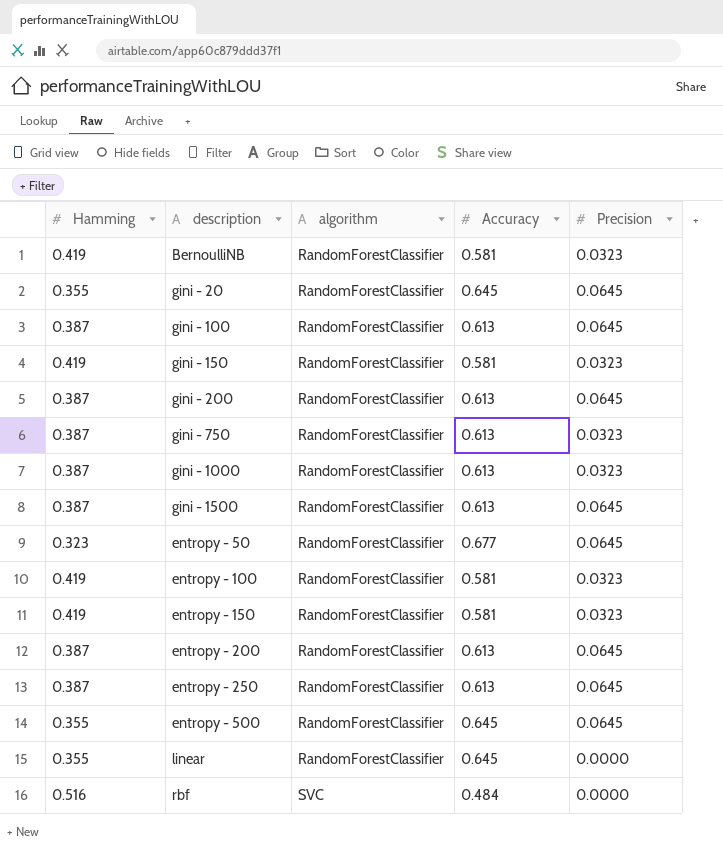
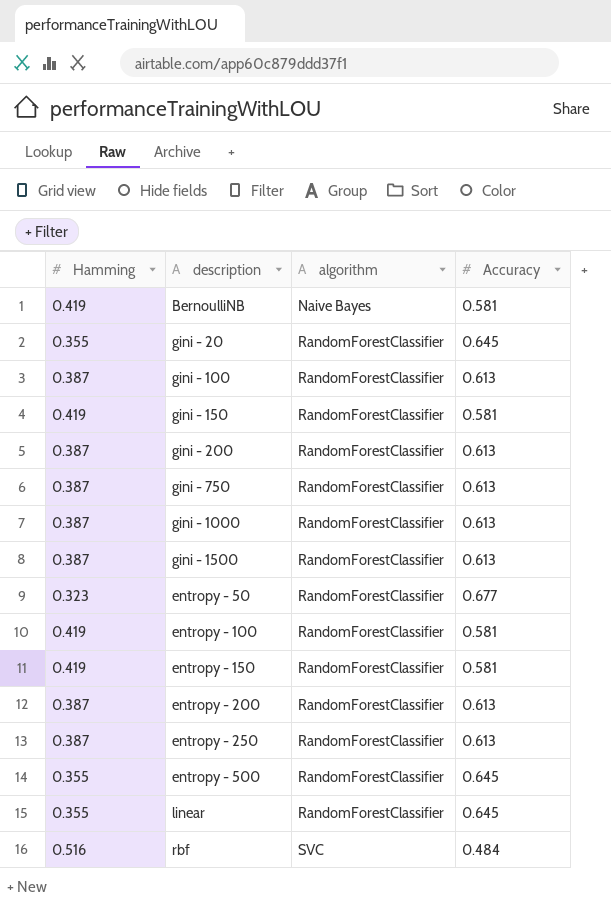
column Precision | position: 5 -> none
BernoulliNB | algorithm: RandomForestClassifier -> Naive Bayes

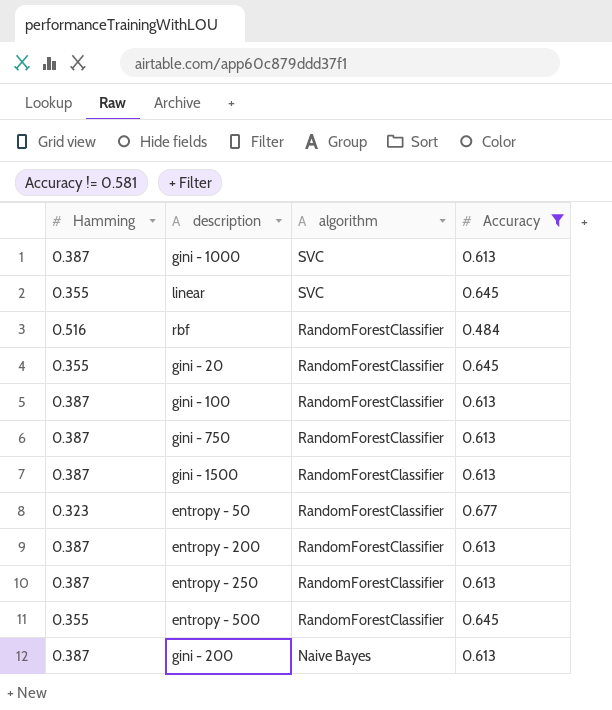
filter: none -> Accuracy != 0.581
row order: algorithm ascending -> algorithm descending
gini - 1000 | algorithm: RandomForestClassifier -> SVC
linear | algorithm: RandomForestClassifier -> SVC
rbf | algorithm: SVC -> RandomForestClassifier
gini - 200 | algorithm: RandomForestClassifier -> Naive Bayes

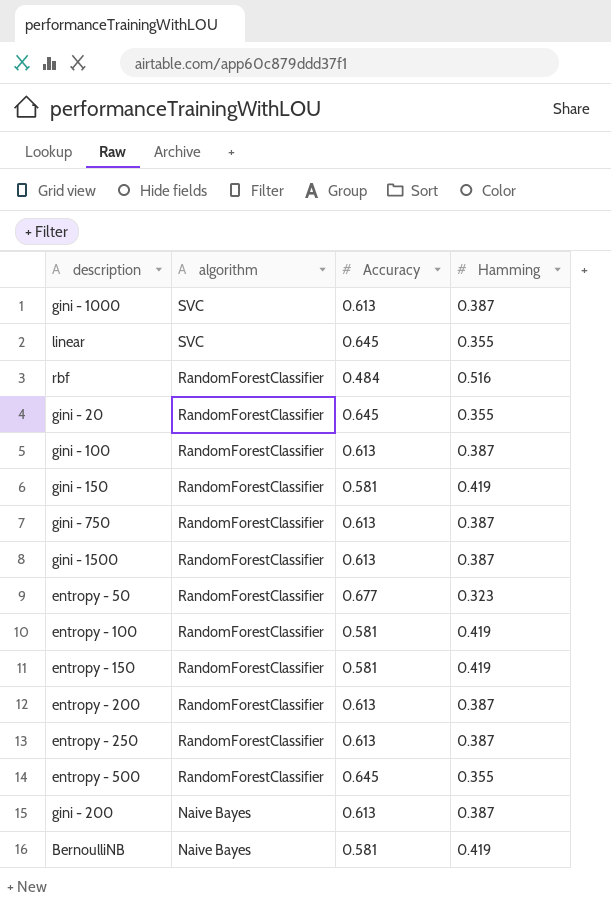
filter: Accuracy != 0.581 -> none
column Hamming | position: 1 -> 4

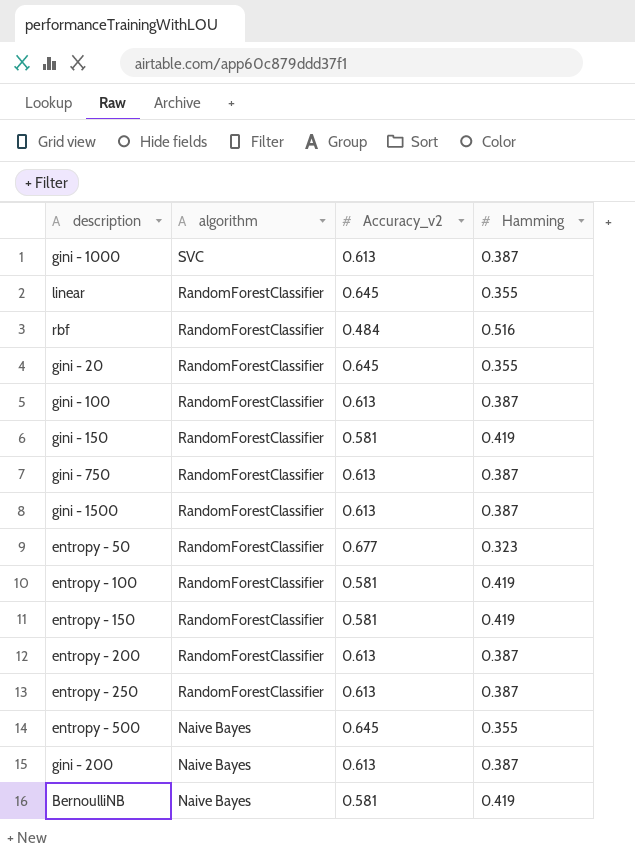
column name: Accuracy -> Accuracy_v2
linear | algorithm: SVC -> RandomForestClassifier
entropy - 500 | algorithm: RandomForestClassifier -> Naive Bayes

